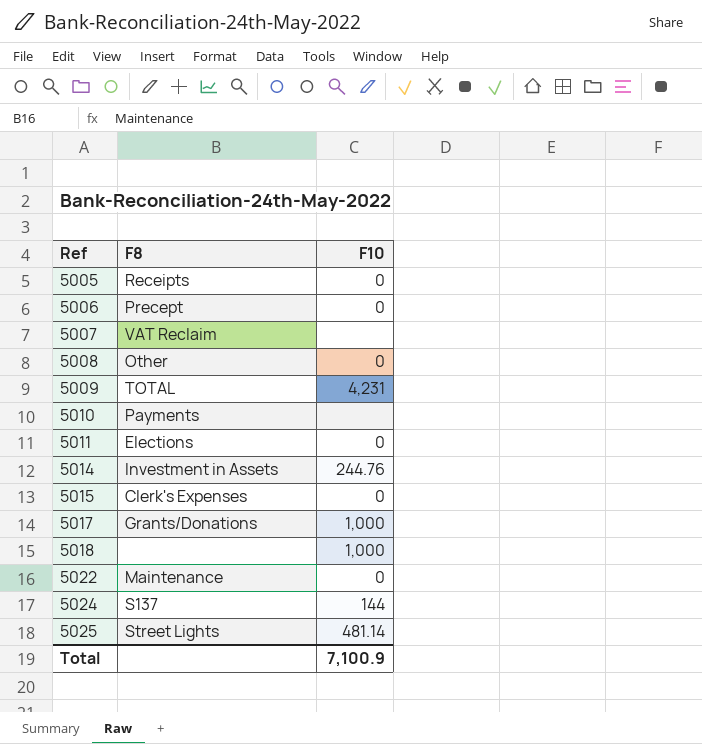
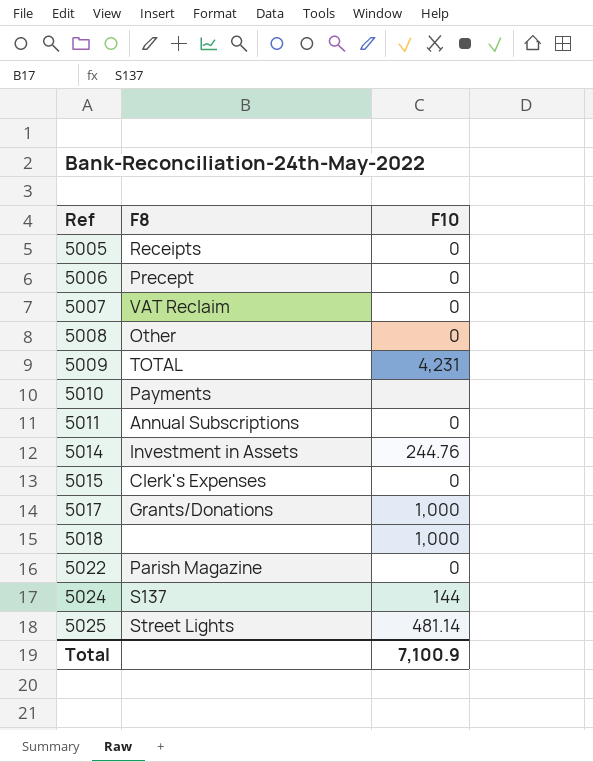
5007 | F10: none -> 0
5011 | F8: Elections -> Annual Subscriptions
5022 | F8: Maintenance -> Parish Magazine

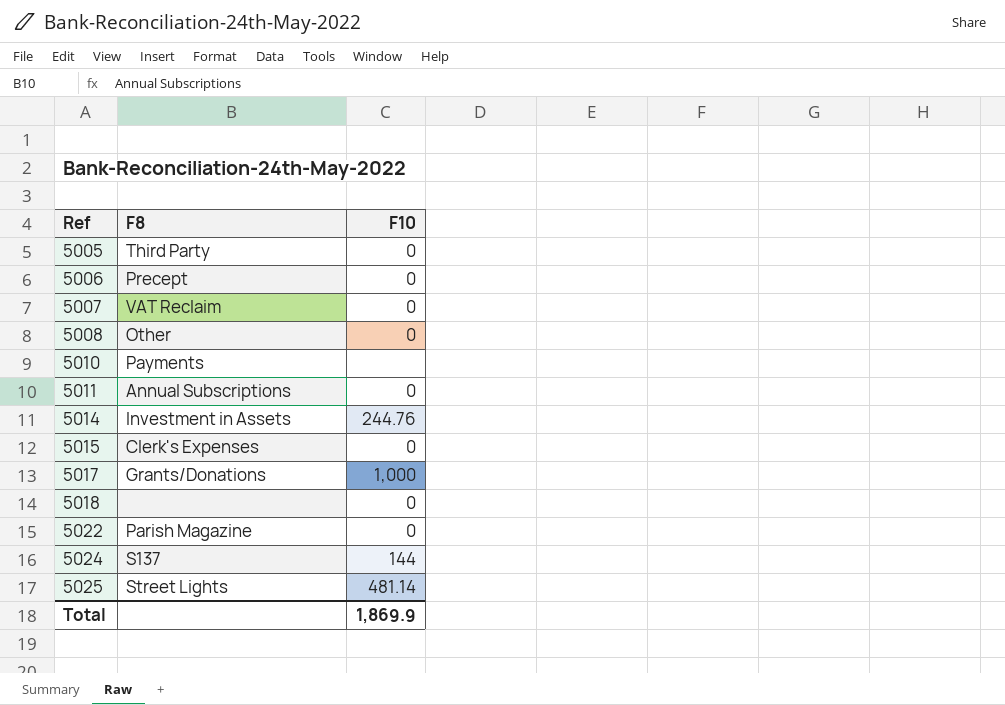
row 5009: TOTAL | 4,231 -> none
5005 | F8: Receipts -> Third Party
5018 | F10: 1,000 -> 0
Total | F10: 7,100.9 -> 1,869.9

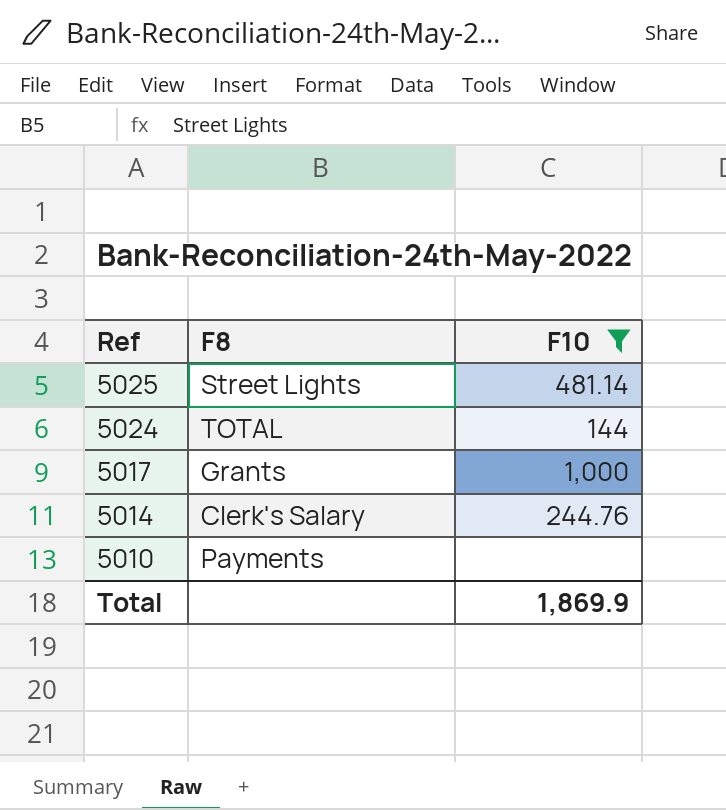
filter: none -> F10 != 0
row order: Ref ascending -> Ref descending
5024 | F8: S137 -> TOTAL
5017 | F8: Grants/Donations -> Grants
5014 | F8: Investment in Assets -> Clerk's Salary

